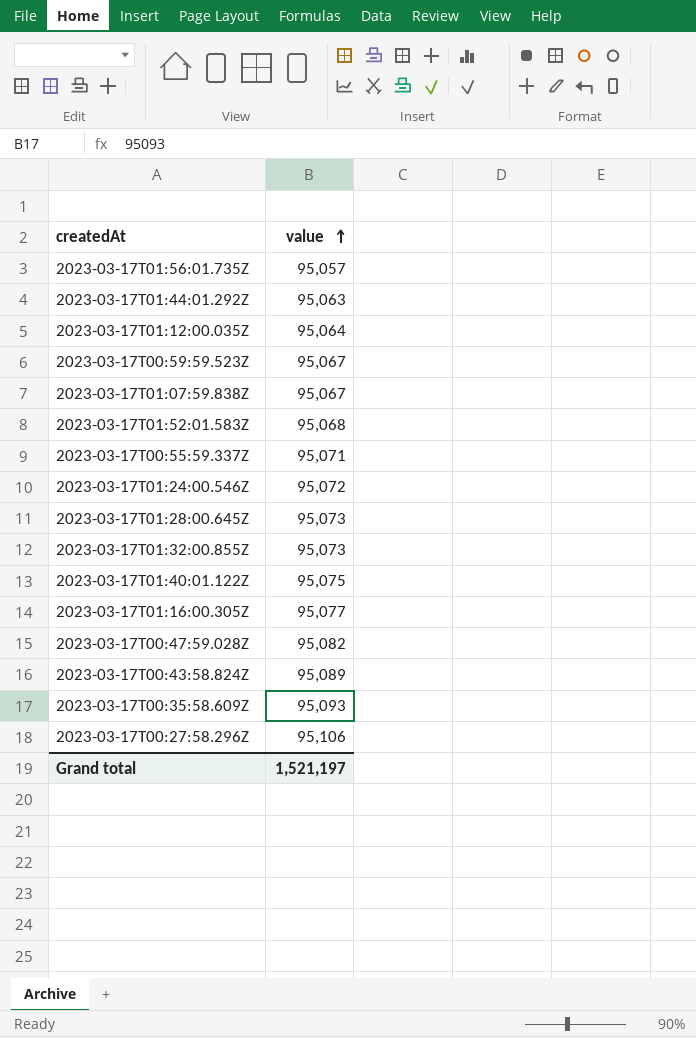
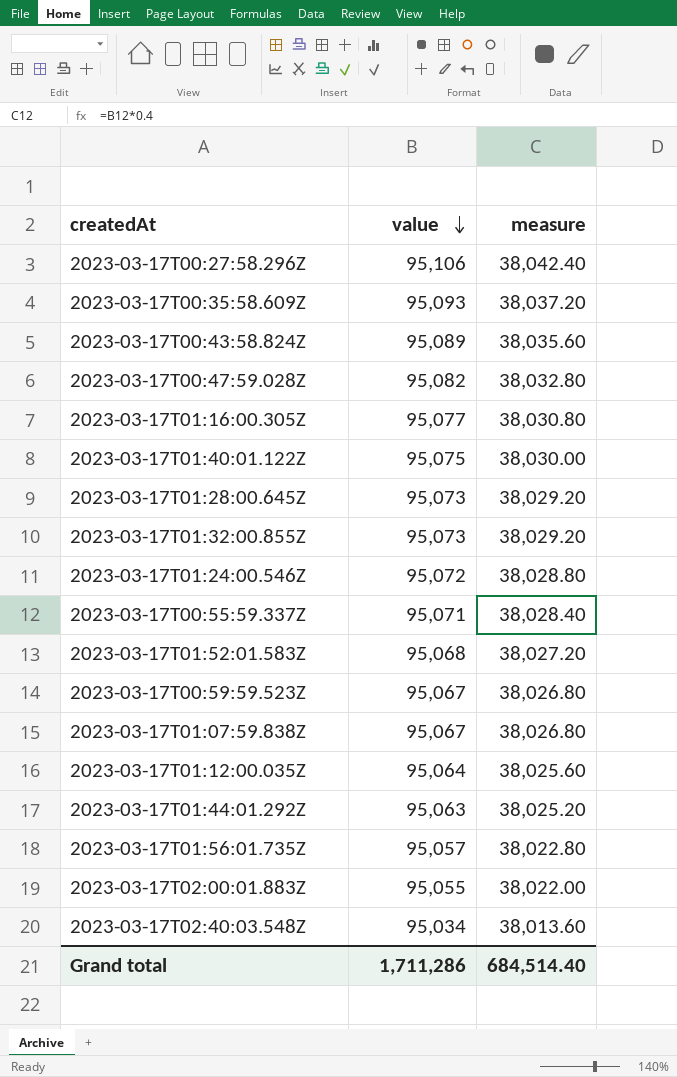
row order: value ascending -> value descending
column measure | formula: none -> [value] * 0.4
row 2023-03-17T02:00:01.883Z: none -> 95,055 | 38,022.00
row 2023-03-17T02:40:03.548Z: none -> 95,034 | 38,013.60
Grand total | value: 1,521,197 -> 1,711,286

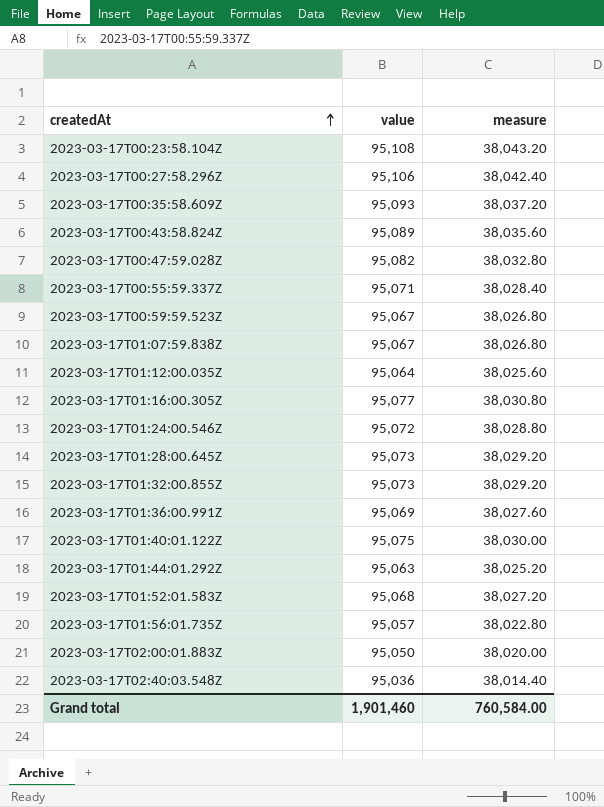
row order: value descending -> createdAt ascending
row 2023-03-17T00:23:58.104Z: none -> 95,108 | 38,043.20
row 2023-03-17T01:36:00.991Z: none -> 95,069 | 38,027.60
2023-03-17T02:00:01.883Z | value: 95,055 -> 95,050
2023-03-17T02:00:01.883Z | measure: 38,022.00 -> 38,020.00
2023-03-17T02:40:03.548Z | value: 95,034 -> 95,036
2023-03-17T02:40:03.548Z | measure: 38,013.60 -> 38,014.40
Grand total | value: 1,711,286 -> 1,901,460
Grand total | measure: 684,514.40 -> 760,584.00

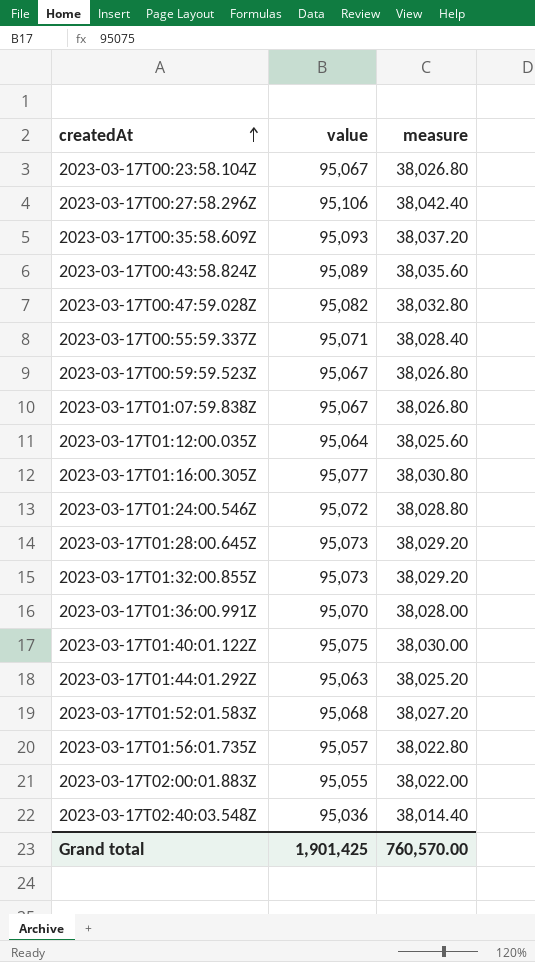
2023-03-17T00:23:58.104Z | value: 95,108 -> 95,067
2023-03-17T00:23:58.104Z | measure: 38,043.20 -> 38,026.80
2023-03-17T01:36:00.991Z | value: 95,069 -> 95,070
2023-03-17T01:36:00.991Z | measure: 38,027.60 -> 38,028.00
2023-03-17T02:00:01.883Z | value: 95,050 -> 95,055
2023-03-17T02:00:01.883Z | measure: 38,020.00 -> 38,022.00
Grand total | value: 1,901,460 -> 1,901,425
Grand total | measure: 760,584.00 -> 760,570.00

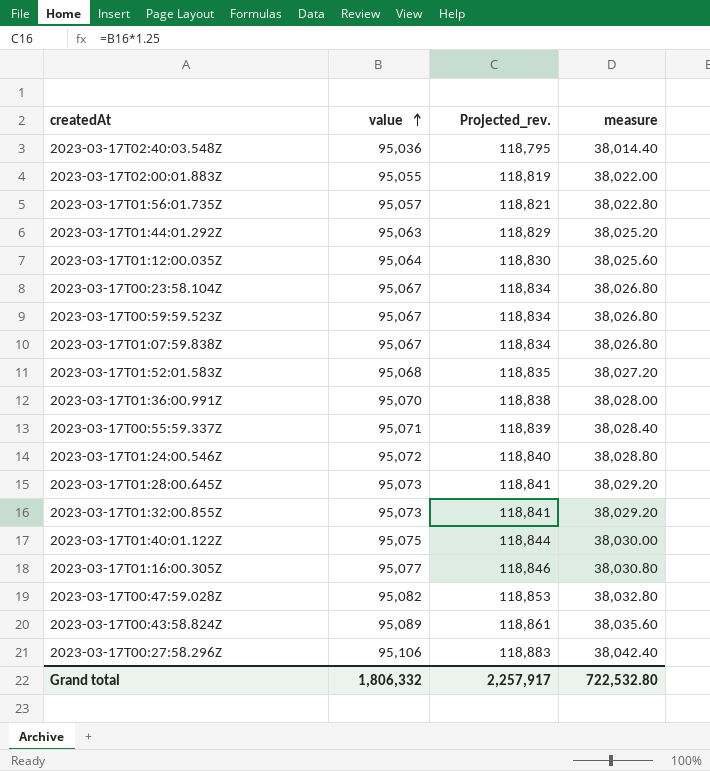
row order: createdAt ascending -> value ascending
column Projected_rev. | formula: none -> [value] * 1.25
row 2023-03-17T00:35:58.609Z: 95,093 | 38,037.20 -> none
Grand total | value: 1,901,425 -> 1,806,332
Grand total | measure: 760,570.00 -> 722,532.80

